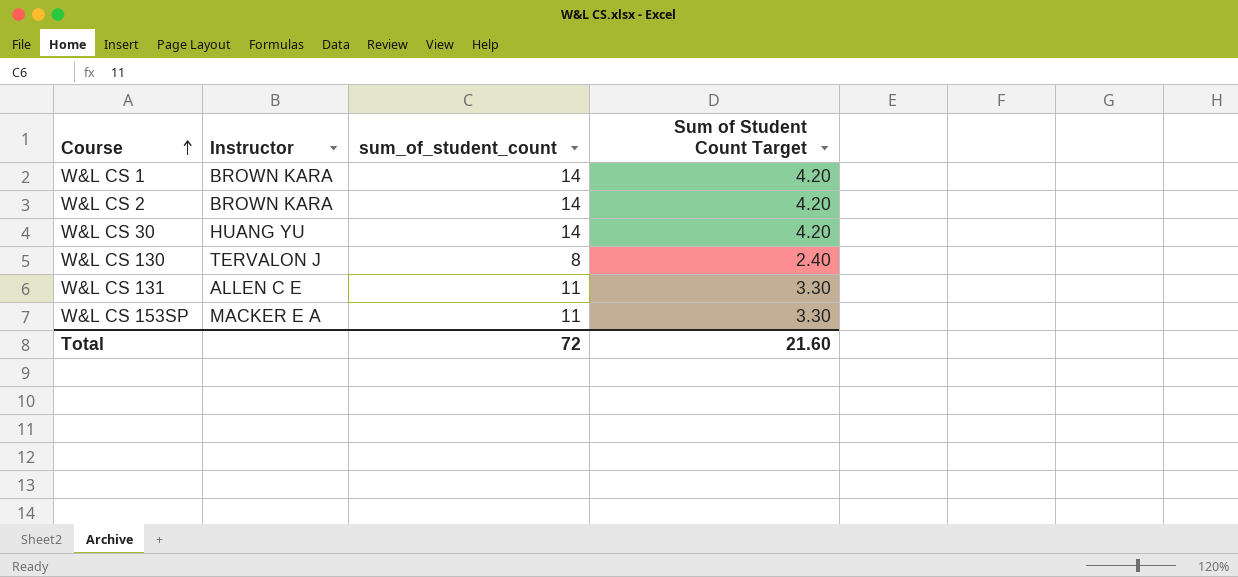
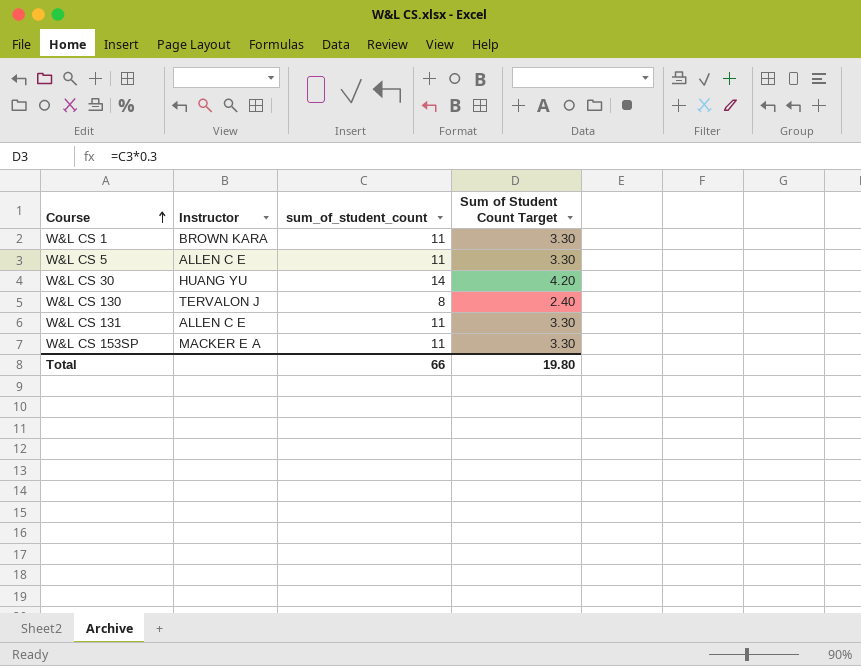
row W&L CS 2: BROWN KARA | 14 | 4.20 -> none
W&L CS 1 | sum_of_student_count: 14 -> 11
W&L CS 1 | Sum of Student Count Target: 4.20 -> 3.30
row W&L CS 5: none -> ALLEN C E | 11 | 3.30
Total | sum_of_student_count: 72 -> 66
Total | Sum of Student Count Target: 21.60 -> 19.80

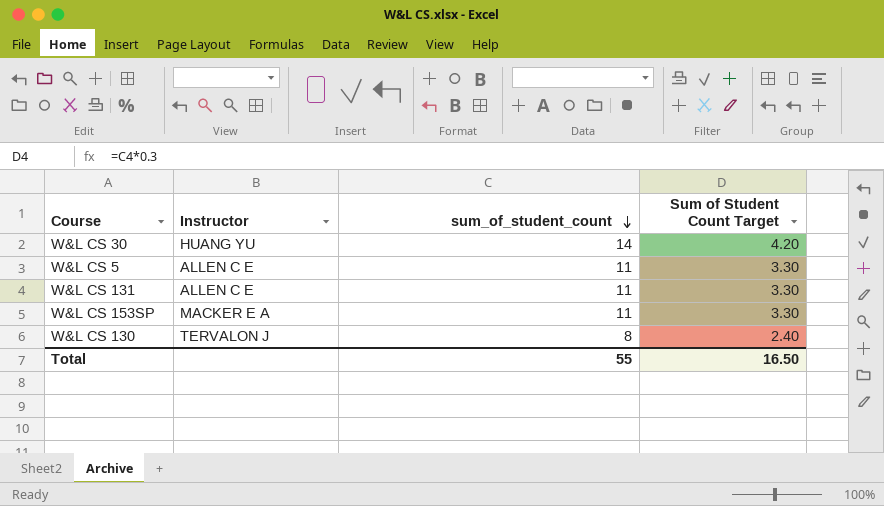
row order: Course ascending -> sum_of_student_count descending
row W&L CS 1: BROWN KARA | 11 | 3.30 -> none
Total | sum_of_student_count: 66 -> 55
Total | Sum of Student Count Target: 19.80 -> 16.50

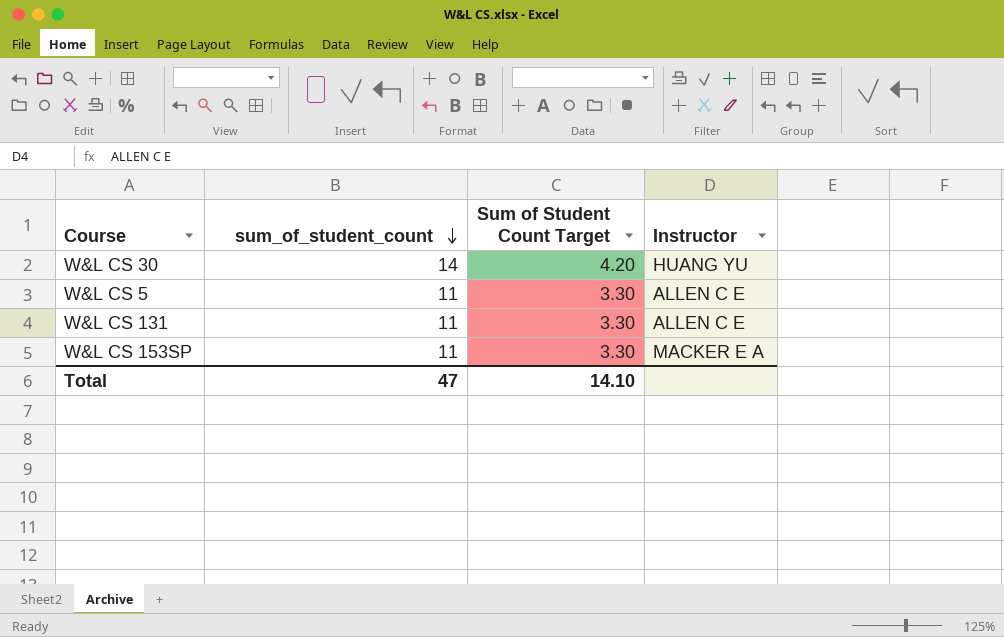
column Instructor | position: 2 -> 4
row W&L CS 130: TERVALON J | 8 | 2.40 -> none
Total | sum_of_student_count: 55 -> 47
Total | Sum of Student Count Target: 16.50 -> 14.10

